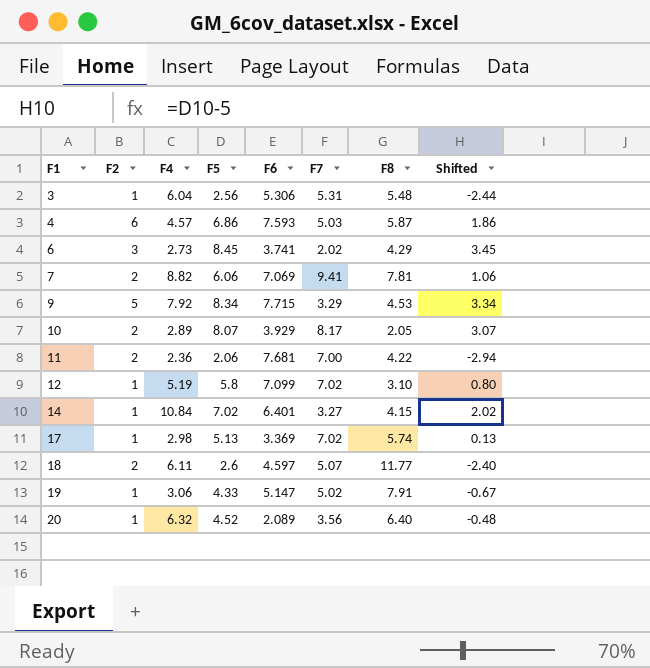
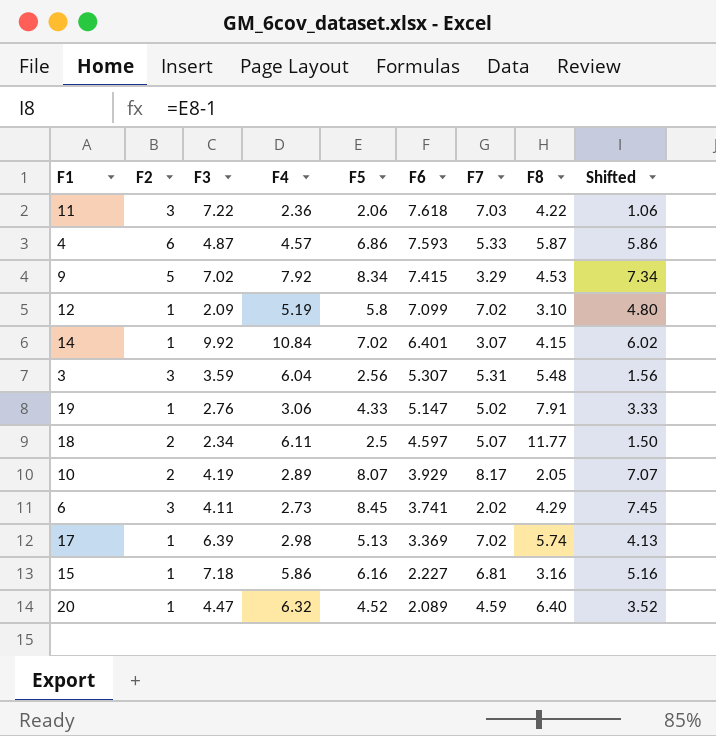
row order: F1 ascending -> F6 descending
column F3 | position: none -> 3
column Shifted | formula: [F5] - 5 -> [F5] - 1
row 7: 2 | 8.82 | 6.06 | 7.069 | 9.41 | 7.81 | 1.06 -> none
11 | F2: 2 -> 3
11 | F6: 7.681 -> 7.618
11 | F7: 7.00 -> 7.03
4 | F7: 5.03 -> 5.33
9 | F6: 7.715 -> 7.415
14 | F7: 3.27 -> 3.07
3 | F2: 1 -> 3
3 | F6: 5.306 -> 5.307
18 | F5: 2.6 -> 2.5
row 15: none -> 1 | 7.18 | 5.86 | 6.16 | 2.227 | 6.81 | 3.16 | 5.16
20 | F7: 3.56 -> 4.59

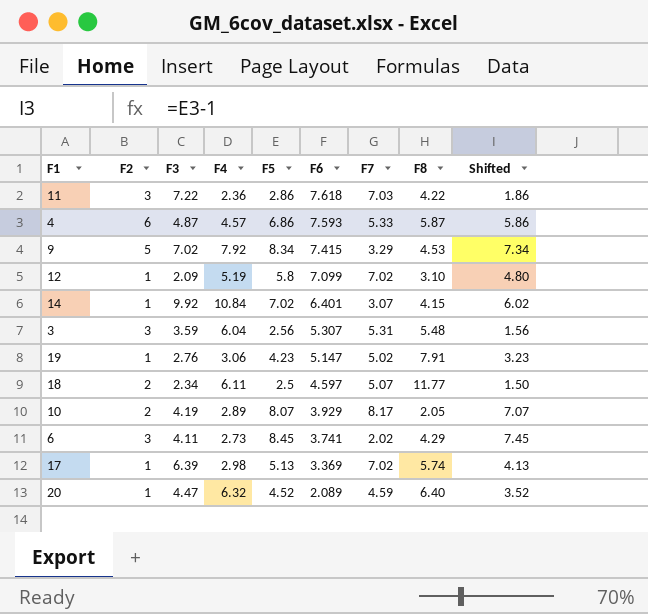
row 15: 1 | 7.18 | 5.86 | 6.16 | 2.227 | 6.81 | 3.16 | 5.16 -> none
11 | F5: 2.06 -> 2.86
11 | Shifted: 1.06 -> 1.86
19 | F5: 4.33 -> 4.23
19 | Shifted: 3.33 -> 3.23

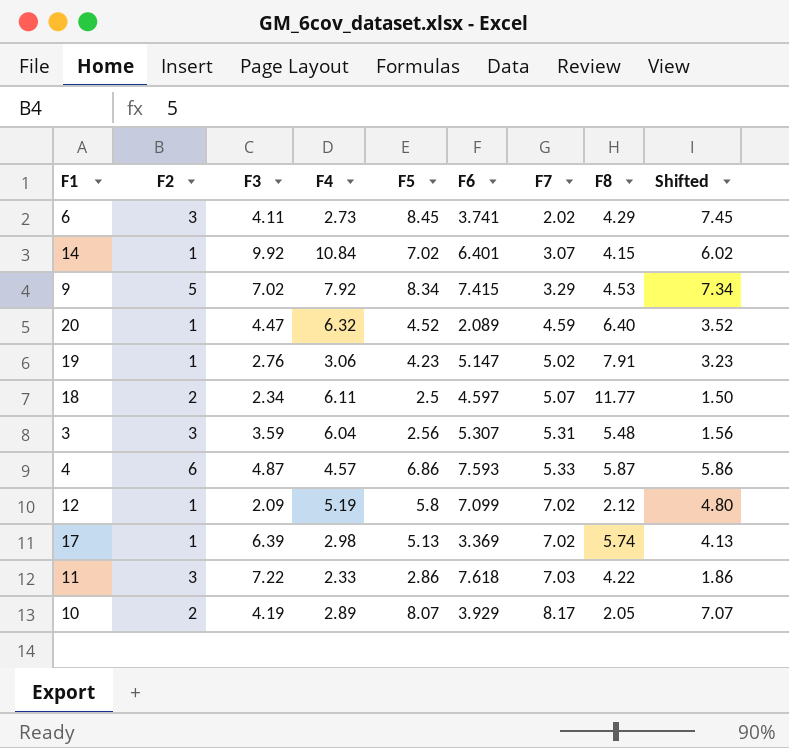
row order: F6 descending -> F7 ascending
12 | F8: 3.10 -> 2.12
11 | F4: 2.36 -> 2.33

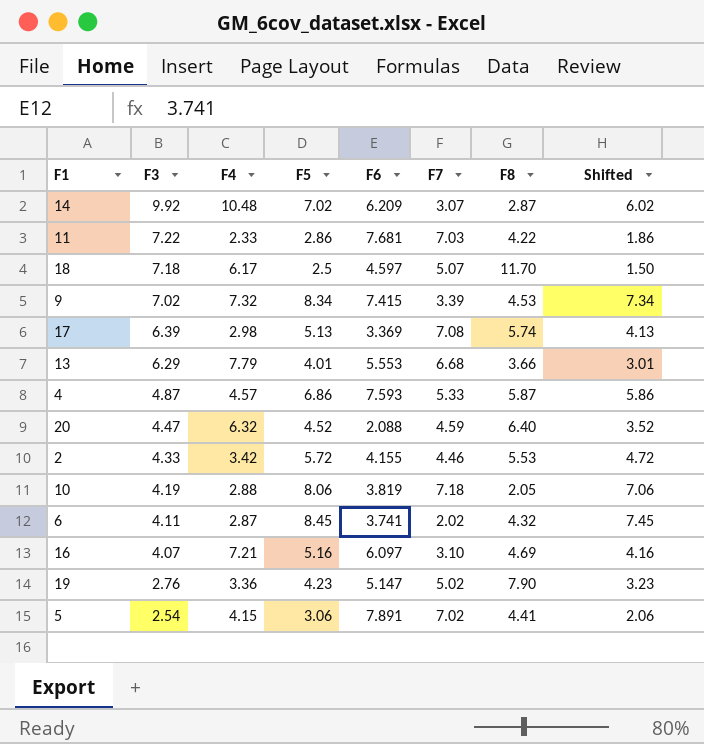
row order: F7 ascending -> F3 descending
column F2 | position: 2 -> none
row 3: 3 | 3.59 | 6.04 | 2.56 | 5.307 | 5.31 | 5.48 | 1.56 -> none
row 12: 1 | 2.09 | 5.19 | 5.8 | 7.099 | 7.02 | 2.12 | 4.80 -> none
14 | F4: 10.84 -> 10.48
14 | F6: 6.401 -> 6.209
14 | F8: 4.15 -> 2.87
11 | F6: 7.618 -> 7.681
18 | F3: 2.34 -> 7.18
18 | F4: 6.11 -> 6.17
18 | F8: 11.77 -> 11.70
9 | F4: 7.92 -> 7.32
9 | F7: 3.29 -> 3.39
17 | F7: 7.02 -> 7.08
row 13: none -> 6.29 | 7.79 | 4.01 | 5.553 | 6.68 | 3.66 | 3.01
20 | F6: 2.089 -> 2.088
row 2: none -> 4.33 | 3.42 | 5.72 | 4.155 | 4.46 | 5.53 | 4.72
10 | F4: 2.89 -> 2.88
10 | F5: 8.07 -> 8.06
10 | F6: 3.929 -> 3.819
10 | F7: 8.17 -> 7.18
10 | Shifted: 7.07 -> 7.06
6 | F4: 2.73 -> 2.87
6 | F8: 4.29 -> 4.32
row 16: none -> 4.07 | 7.21 | 5.16 | 6.097 | 3.10 | 4.69 | 4.16
19 | F4: 3.06 -> 3.36
19 | F8: 7.91 -> 7.90
row 5: none -> 2.54 | 4.15 | 3.06 | 7.891 | 7.02 | 4.41 | 2.06

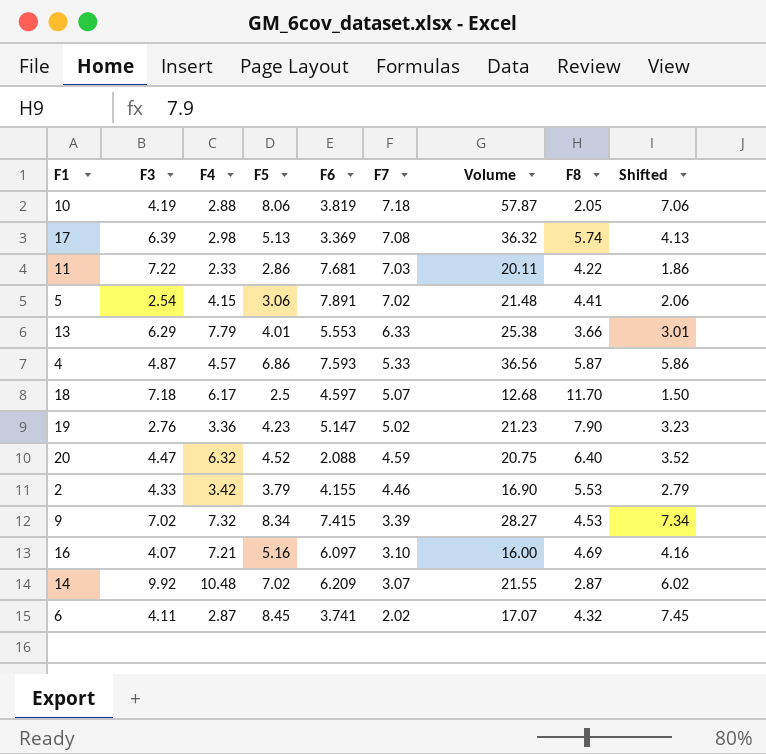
row order: F3 descending -> F7 descending
column Volume | formula: none -> [F5] * [F7]
13 | F7: 6.68 -> 6.33
2 | F5: 5.72 -> 3.79
2 | Shifted: 4.72 -> 2.79

